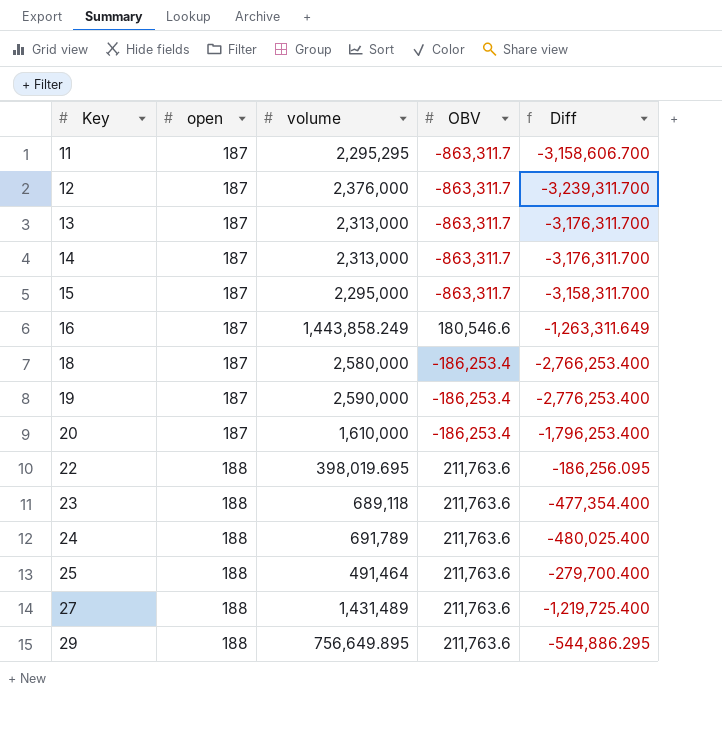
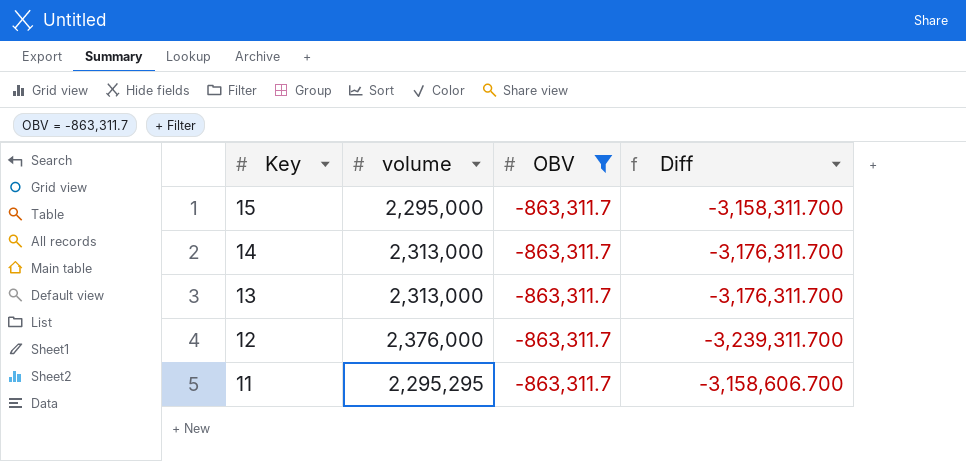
filter: none -> OBV = -863,311.7
row order: Key ascending -> Key descending
column open | position: 2 -> none

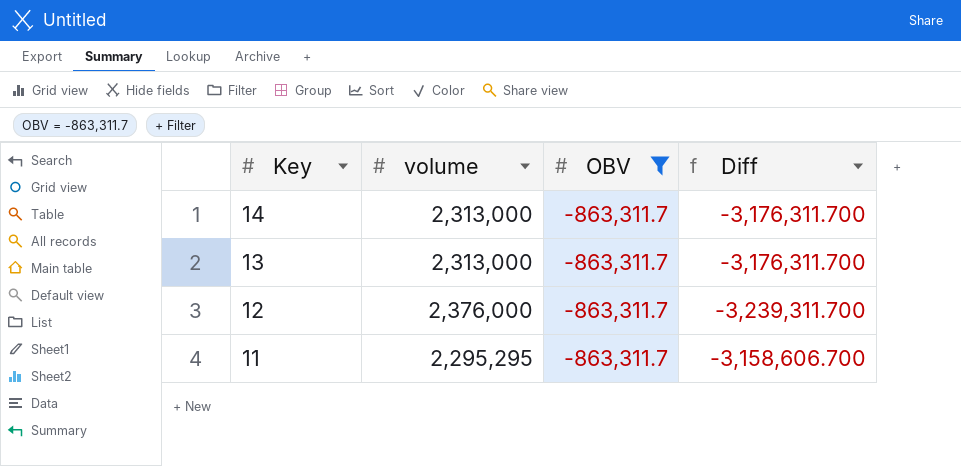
row 15: 2,295,000 | -863,311.7 | -3,158,311.700 -> none

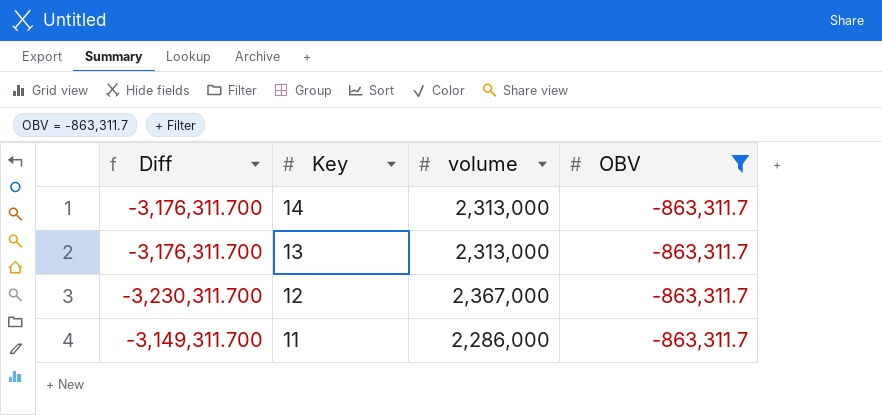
column Diff | position: 4 -> 1
12 | Diff: -3,239,311.700 -> -3,230,311.700
12 | volume: 2,376,000 -> 2,367,000
11 | Diff: -3,158,606.700 -> -3,149,311.700
11 | volume: 2,295,295 -> 2,286,000

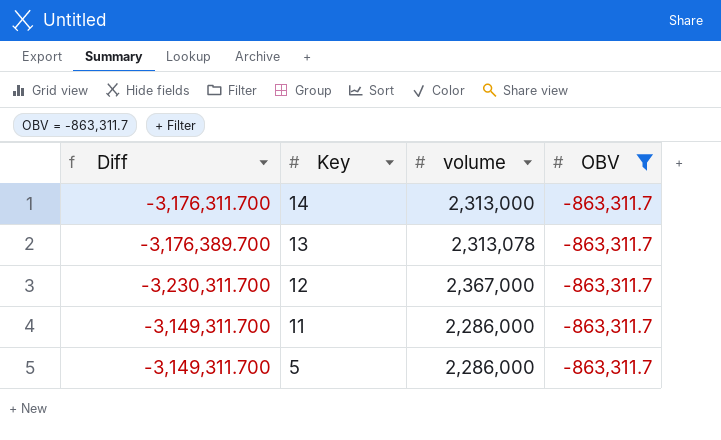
13 | Diff: -3,176,311.700 -> -3,176,389.700
13 | volume: 2,313,000 -> 2,313,078
row 5: none -> -3,149,311.700 | 2,286,000 | -863,311.7

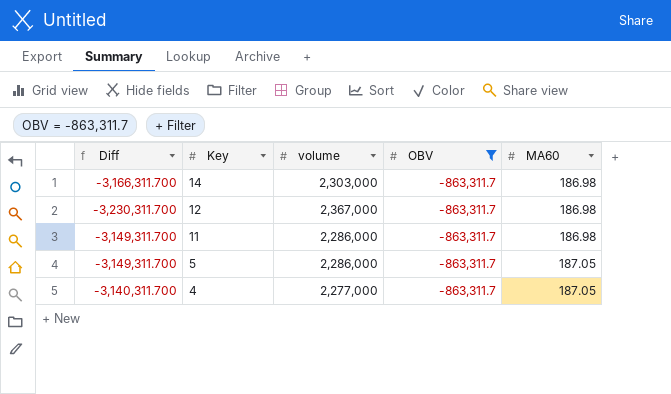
column MA60 | position: none -> 5
row 13: -3,176,389.700 | 2,313,078 | -863,311.7 -> none
14 | Diff: -3,176,311.700 -> -3,166,311.700
14 | volume: 2,313,000 -> 2,303,000
row 4: none -> -3,140,311.700 | 2,277,000 | -863,311.7 | 187.05

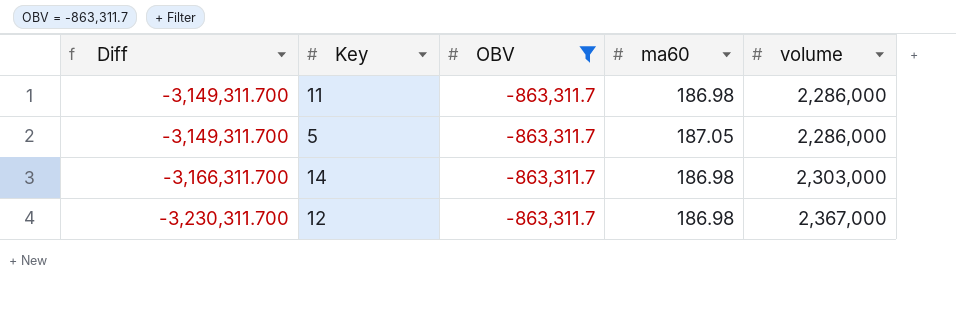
row order: Key descending -> Diff descending
column name: MA60 -> ma60
column volume | position: 3 -> 5
row 4: -3,140,311.700 | 2,277,000 | -863,311.7 | 187.05 -> none

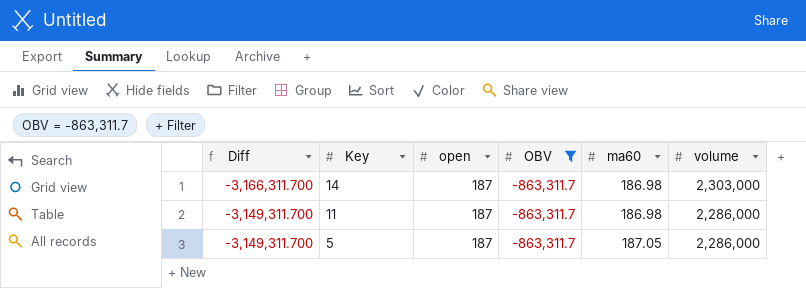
row order: Diff descending -> Diff ascending
column open | position: none -> 3
row 12: -3,230,311.700 | -863,311.7 | 186.98 | 2,367,000 -> none

